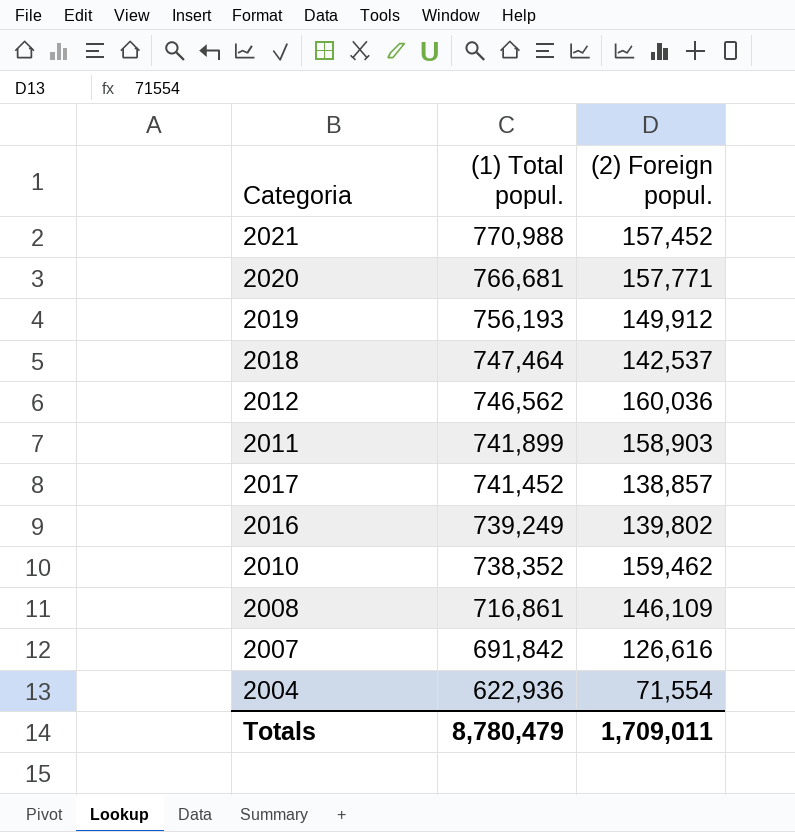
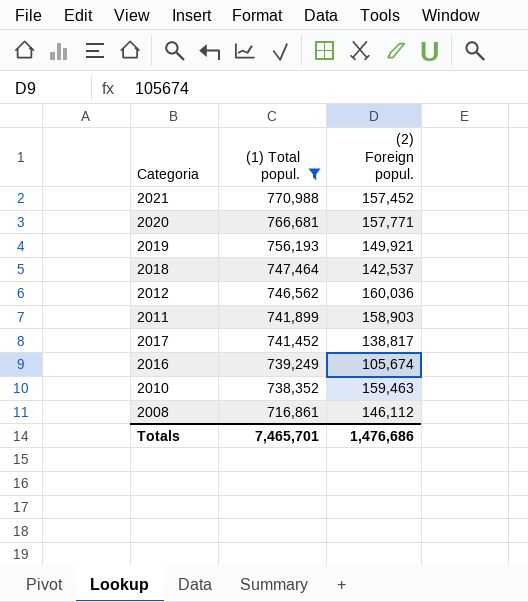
filter: none -> (1) Total popul. >= 716,861
2019 | (2) Foreign popul.: 149,912 -> 149,921
2017 | (2) Foreign popul.: 138,857 -> 138,817
2016 | (2) Foreign popul.: 139,802 -> 105,674
2010 | (2) Foreign popul.: 159,462 -> 159,463
2008 | (2) Foreign popul.: 146,109 -> 146,112
Totals | (1) Total popul.: 8,780,479 -> 7,465,701
Totals | (2) Foreign popul.: 1,709,011 -> 1,476,686

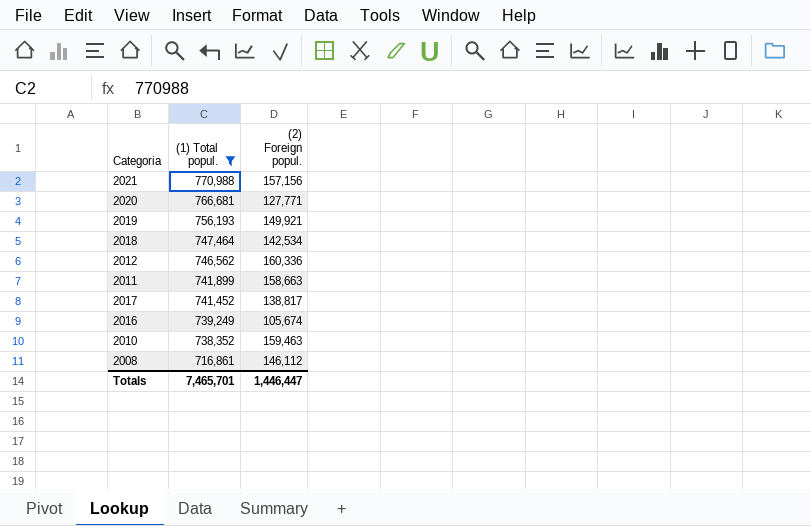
2021 | (2) Foreign popul.: 157,452 -> 157,156
2020 | (2) Foreign popul.: 157,771 -> 127,771
2018 | (2) Foreign popul.: 142,537 -> 142,534
2012 | (2) Foreign popul.: 160,036 -> 160,336
2011 | (2) Foreign popul.: 158,903 -> 158,663
Totals | (2) Foreign popul.: 1,476,686 -> 1,446,447

